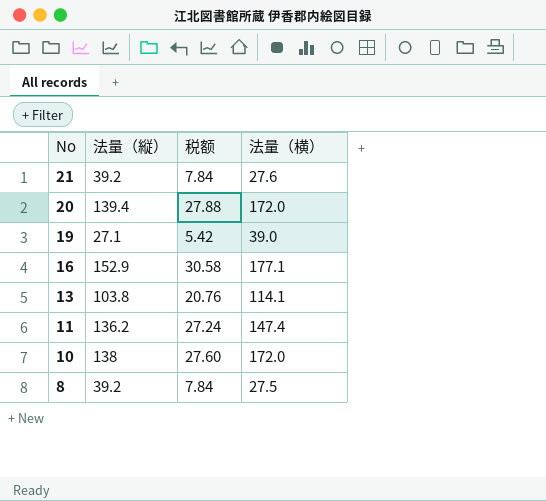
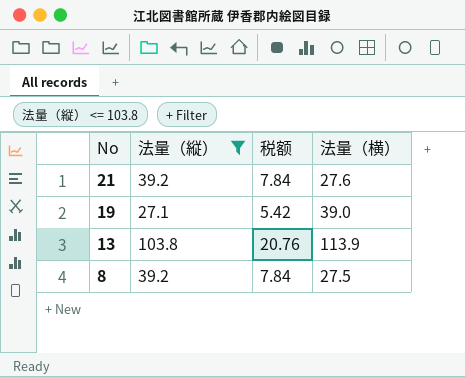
filter: none -> 法量（縦） <= 103.8
13 | 法量（横）: 114.1 -> 113.9

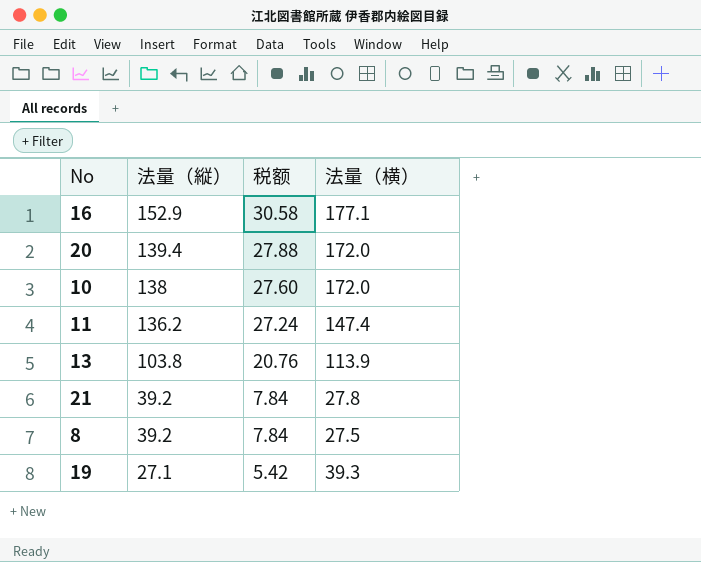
filter: 法量（縦） <= 103.8 -> none
row order: No descending -> 法量（縦） descending
21 | 法量（横）: 27.6 -> 27.8
19 | 法量（横）: 39.0 -> 39.3

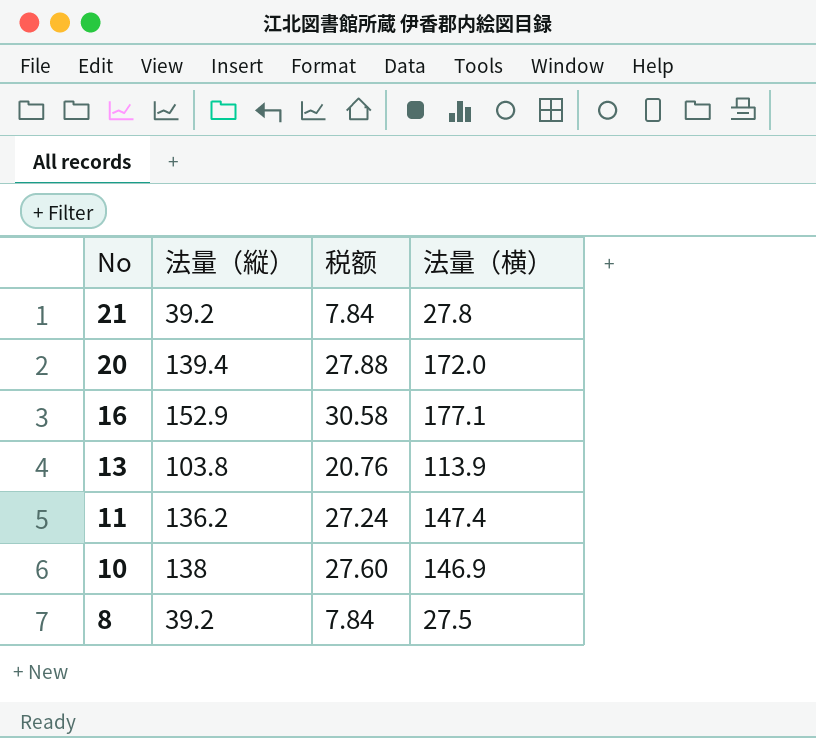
row order: 法量（縦） descending -> No descending
row 19: 27.1 | 5.42 | 39.3 -> none
10 | 法量（横）: 172.0 -> 146.9

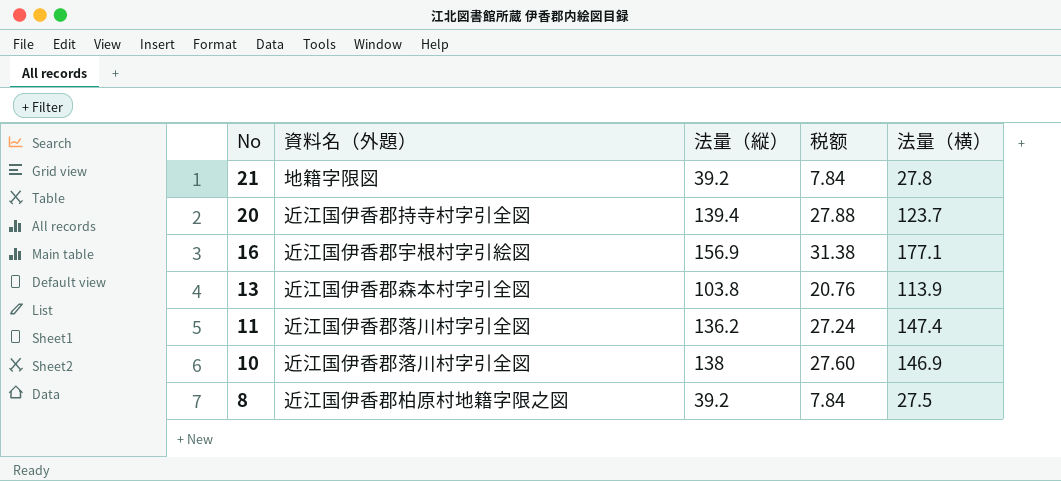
column 資料名（外題） | position: none -> 2
20 | 法量（横）: 172.0 -> 123.7
16 | 法量（縦）: 152.9 -> 156.9
16 | 税额: 30.58 -> 31.38

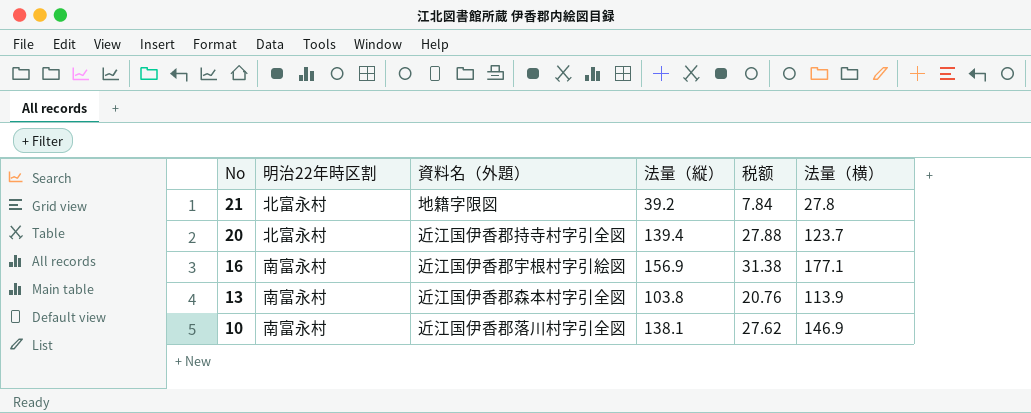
column 明治22年時区割 | position: none -> 2
row 11: 近江国伊香郡落川村字引全図 | 136.2 | 27.24 | 147.4 -> none
row 8: 近江国伊香郡柏原村地籍字限之図 | 39.2 | 7.84 | 27.5 -> none
10 | 法量（縦）: 138 -> 138.1
10 | 税额: 27.60 -> 27.62

